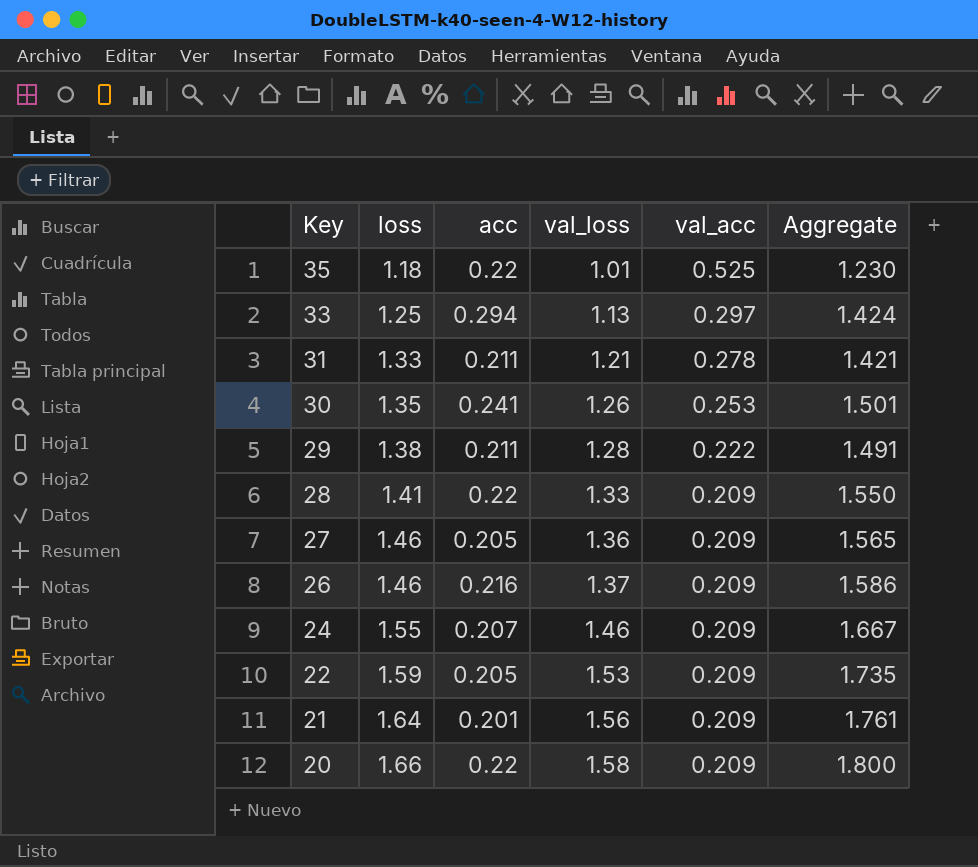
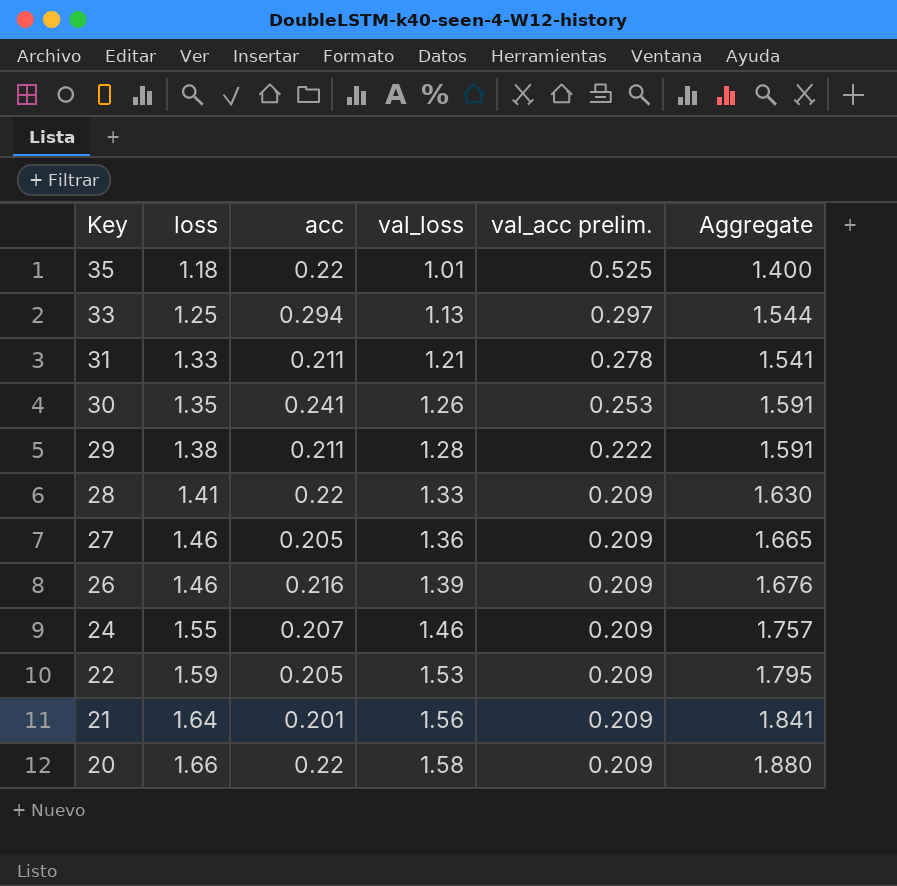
column name: val_acc -> val_acc prelim.
column Aggregate | formula: [acc] + [val_loss] -> [loss] + [acc]
26 | val_loss: 1.37 -> 1.39

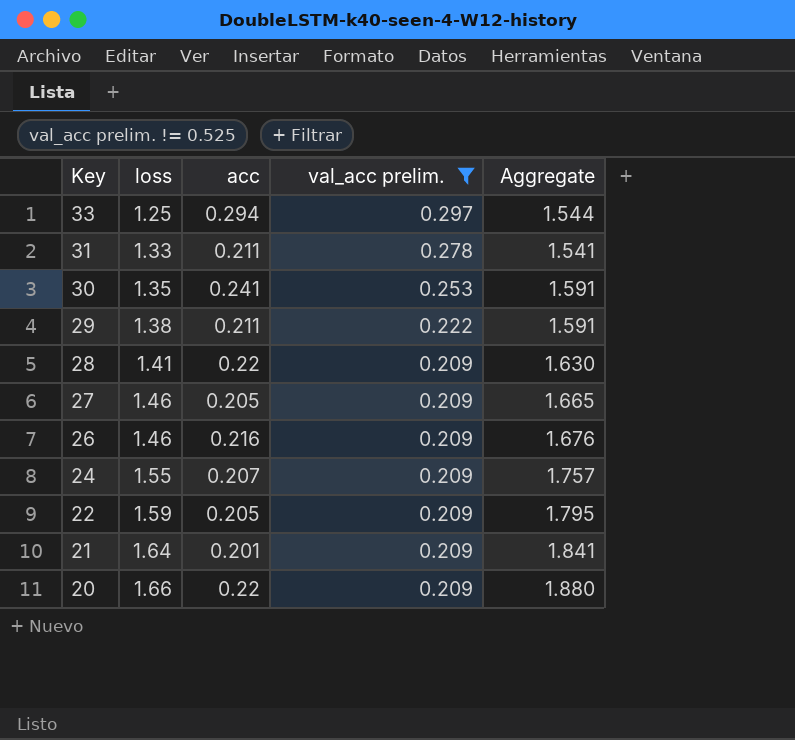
filter: none -> val_acc prelim. != 0.525
column val_loss | position: 4 -> none

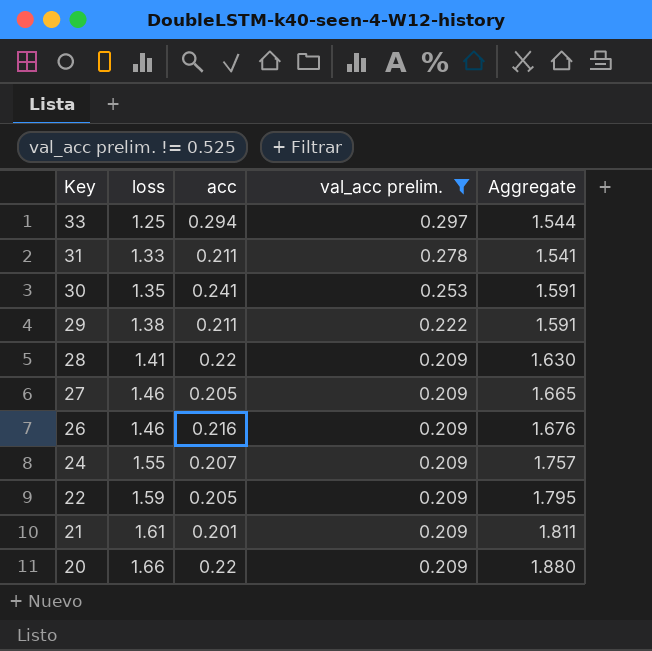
21 | loss: 1.64 -> 1.61
21 | Aggregate: 1.841 -> 1.811

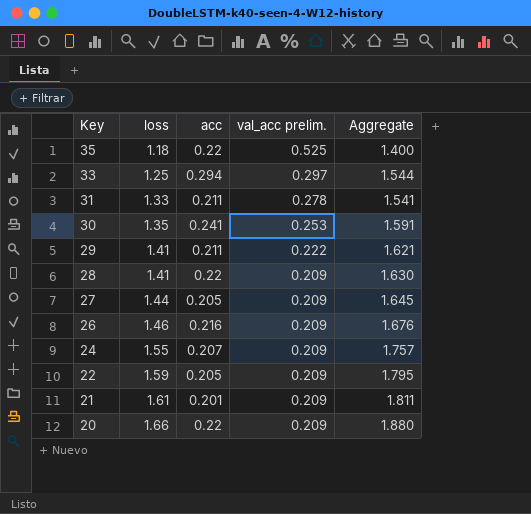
filter: val_acc prelim. != 0.525 -> none
29 | loss: 1.38 -> 1.41
29 | Aggregate: 1.591 -> 1.621
27 | loss: 1.46 -> 1.44
27 | Aggregate: 1.665 -> 1.645

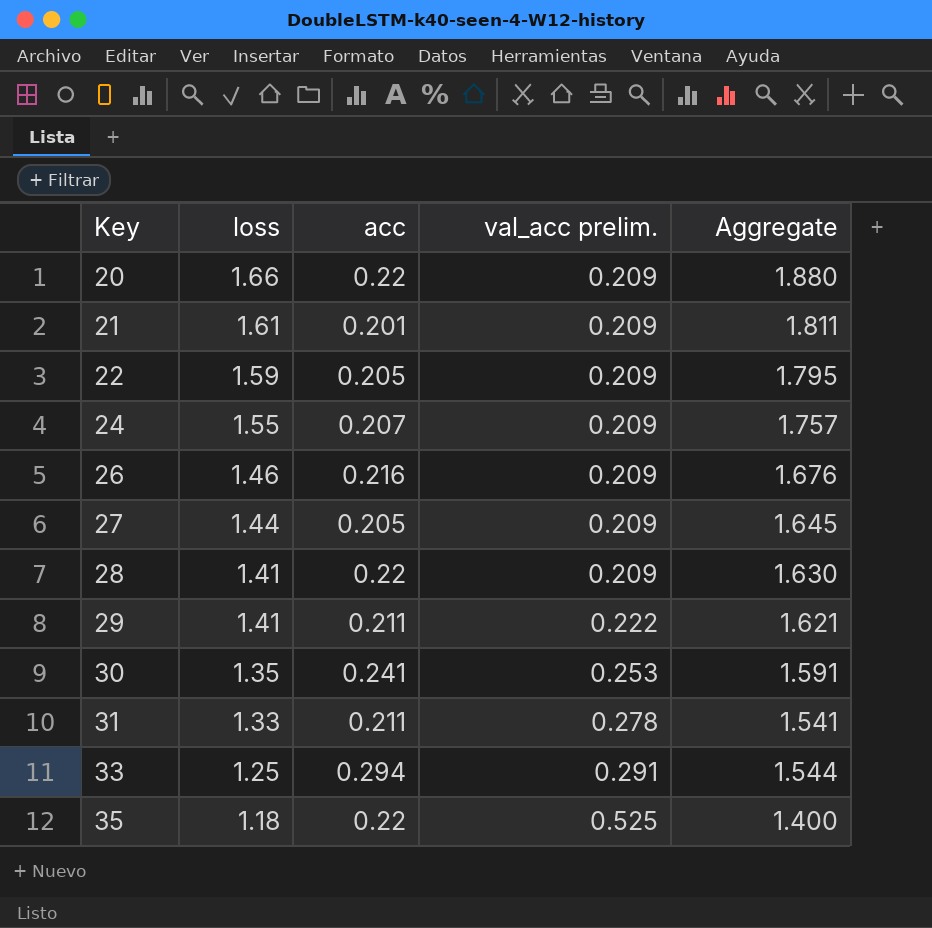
row order: Key descending -> Key ascending
33 | val_acc prelim.: 0.297 -> 0.291

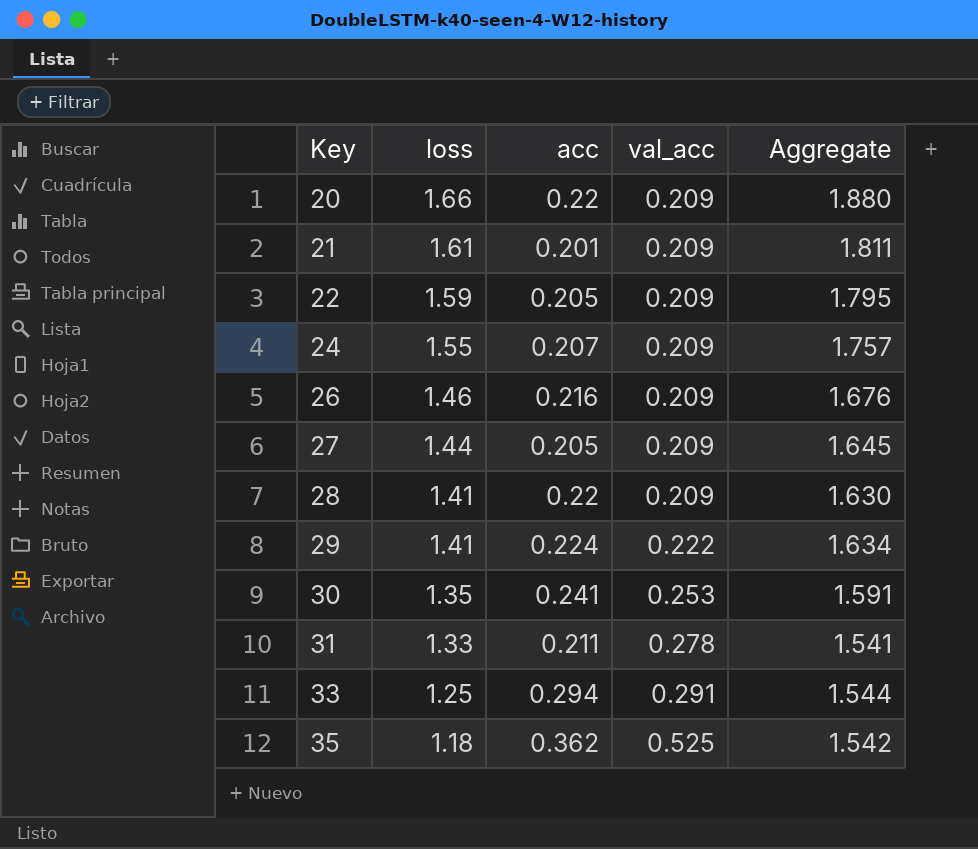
column name: val_acc prelim. -> val_acc
29 | acc: 0.211 -> 0.224
29 | Aggregate: 1.621 -> 1.634
35 | acc: 0.22 -> 0.362
35 | Aggregate: 1.400 -> 1.542

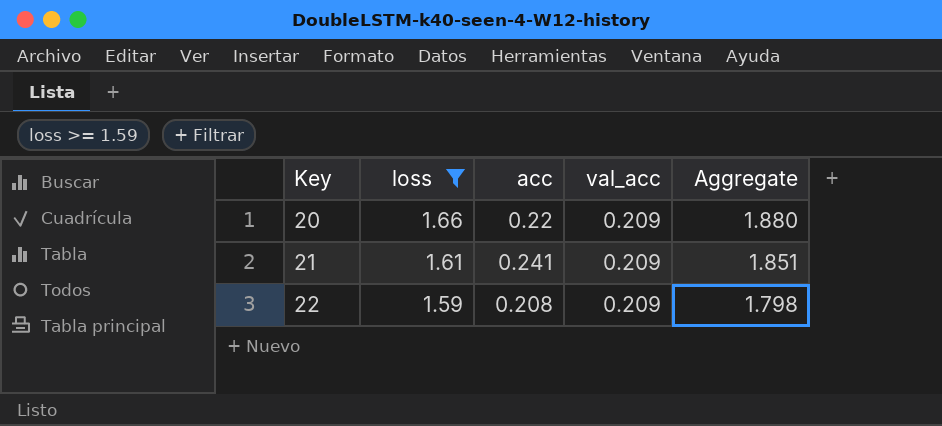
filter: none -> loss >= 1.59
21 | acc: 0.201 -> 0.241
21 | Aggregate: 1.811 -> 1.851
22 | acc: 0.205 -> 0.208
22 | Aggregate: 1.795 -> 1.798

